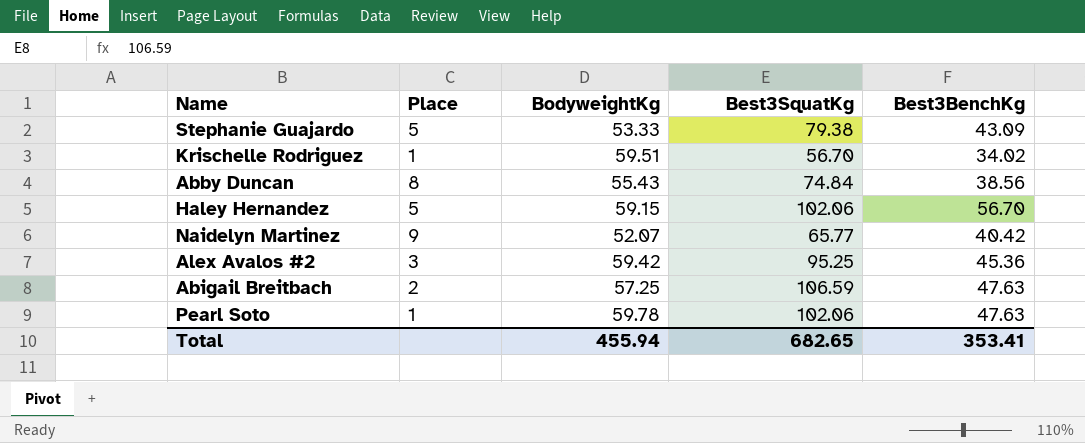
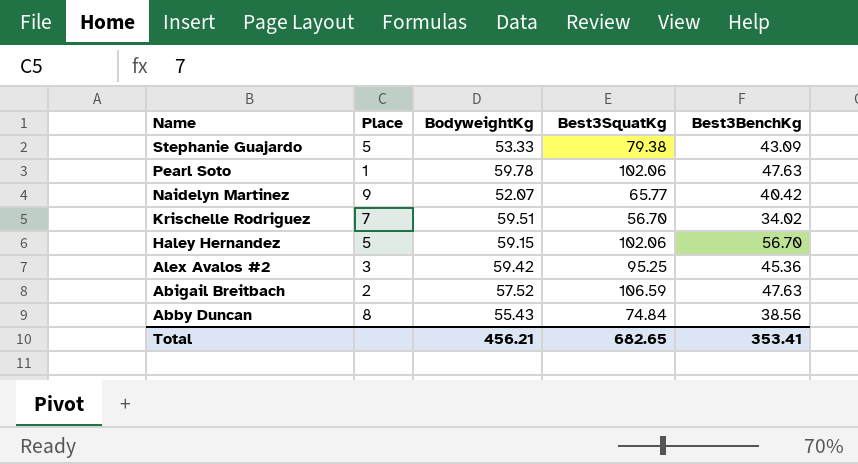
row order: none -> Name descending
Krischelle Rodriguez | Place: 1 -> 7
Abigail Breitbach | BodyweightKg: 57.25 -> 57.52
Total | BodyweightKg: 455.94 -> 456.21

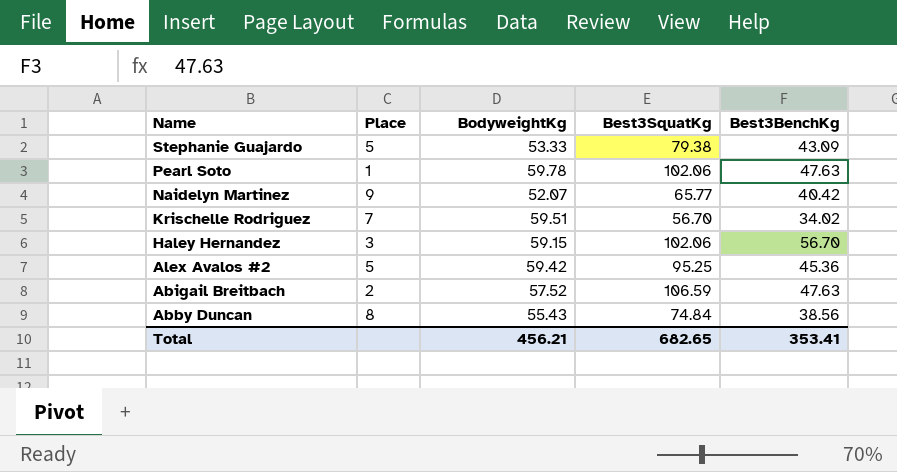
Haley Hernandez | Place: 5 -> 3
Alex Avalos #2 | Place: 3 -> 5

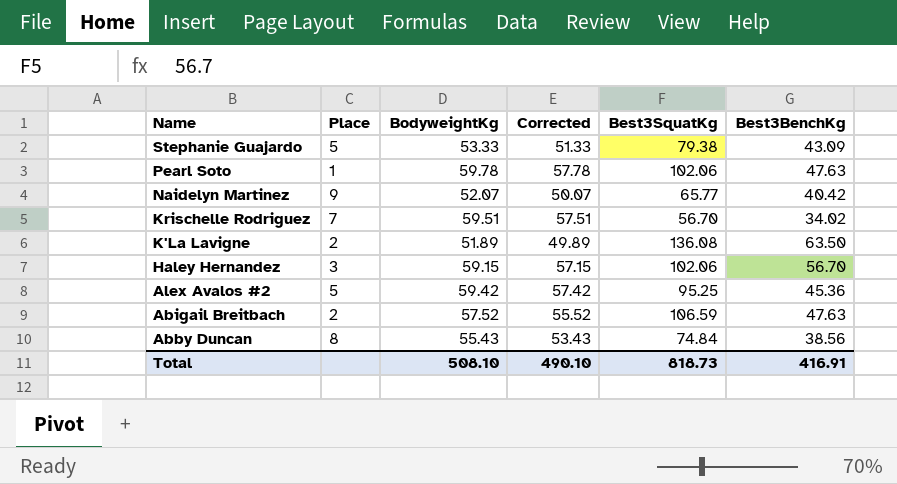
column Corrected | formula: none -> [BodyweightKg] - 2
row K'La Lavigne: none -> 2 | 51.89 | 49.89 | 136.08 | 63.50
Total | BodyweightKg: 456.21 -> 508.10
Total | Best3SquatKg: 682.65 -> 818.73
Total | Best3BenchKg: 353.41 -> 416.91

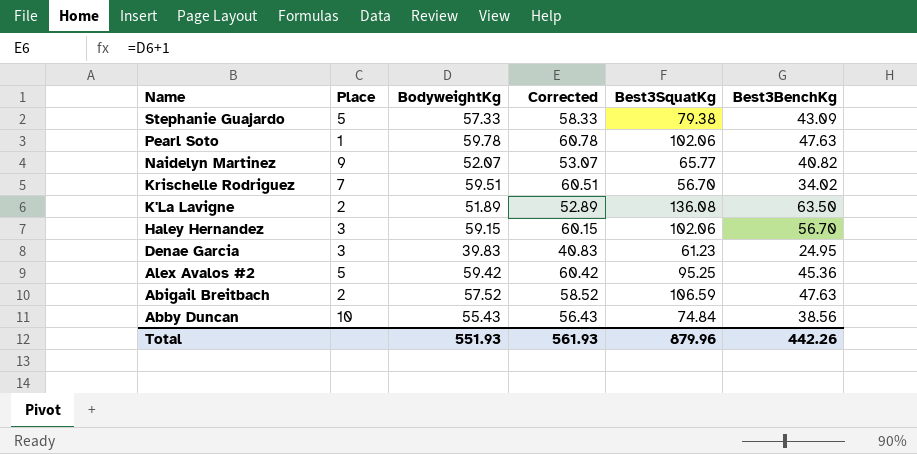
column Corrected | formula: [BodyweightKg] - 2 -> [BodyweightKg] + 1
Stephanie Guajardo | BodyweightKg: 53.33 -> 57.33
Naidelyn Martinez | Best3BenchKg: 40.42 -> 40.82
row Denae Garcia: none -> 3 | 39.83 | 40.83 | 61.23 | 24.95
Abby Duncan | Place: 8 -> 10
Total | BodyweightKg: 508.10 -> 551.93
Total | Corrected: 490.10 -> 561.93
Total | Best3SquatKg: 818.73 -> 879.96
Total | Best3BenchKg: 416.91 -> 442.26

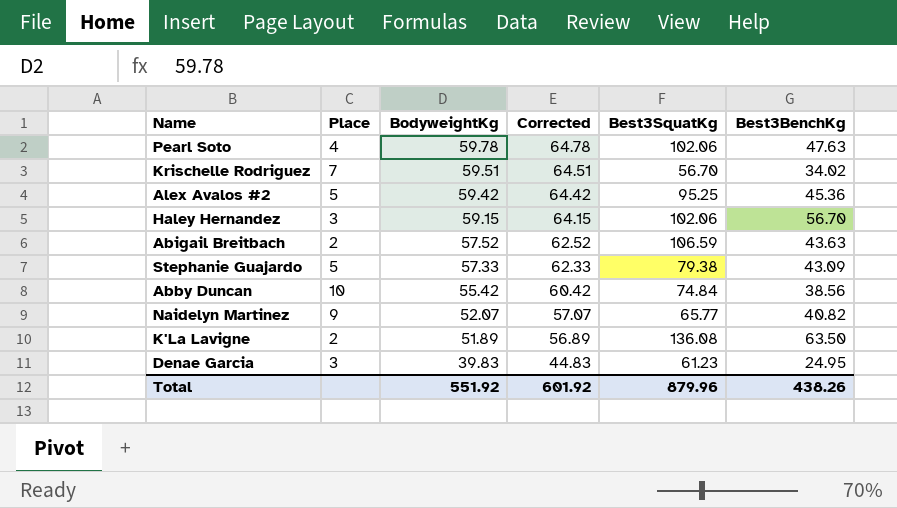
row order: Name descending -> BodyweightKg descending
column Corrected | formula: [BodyweightKg] + 1 -> [BodyweightKg] + 5
Pearl Soto | Place: 1 -> 4
Abigail Breitbach | Best3BenchKg: 47.63 -> 43.63
Abby Duncan | BodyweightKg: 55.43 -> 55.42
Total | BodyweightKg: 551.93 -> 551.92
Total | Corrected: 561.93 -> 601.92
Total | Best3BenchKg: 442.26 -> 438.26

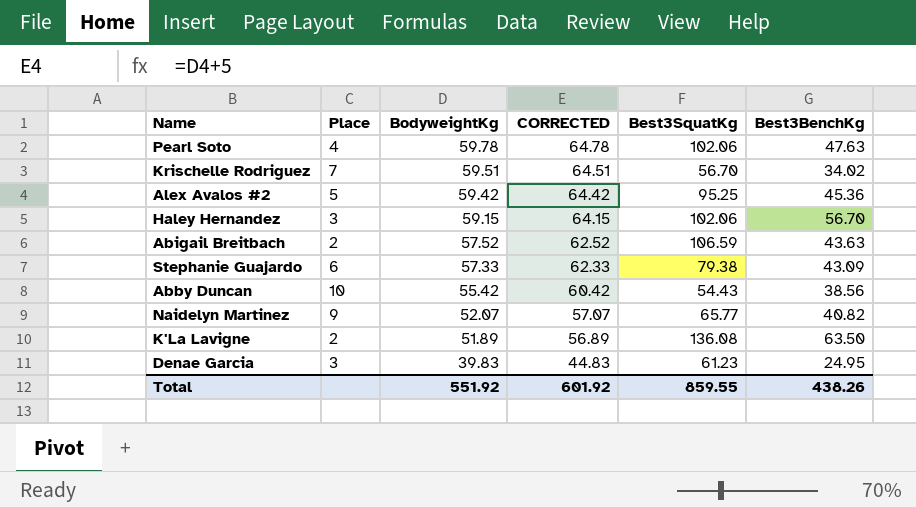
column name: Corrected -> CORRECTED
Stephanie Guajardo | Place: 5 -> 6
Abby Duncan | Best3SquatKg: 74.84 -> 54.43
Total | Best3SquatKg: 879.96 -> 859.55

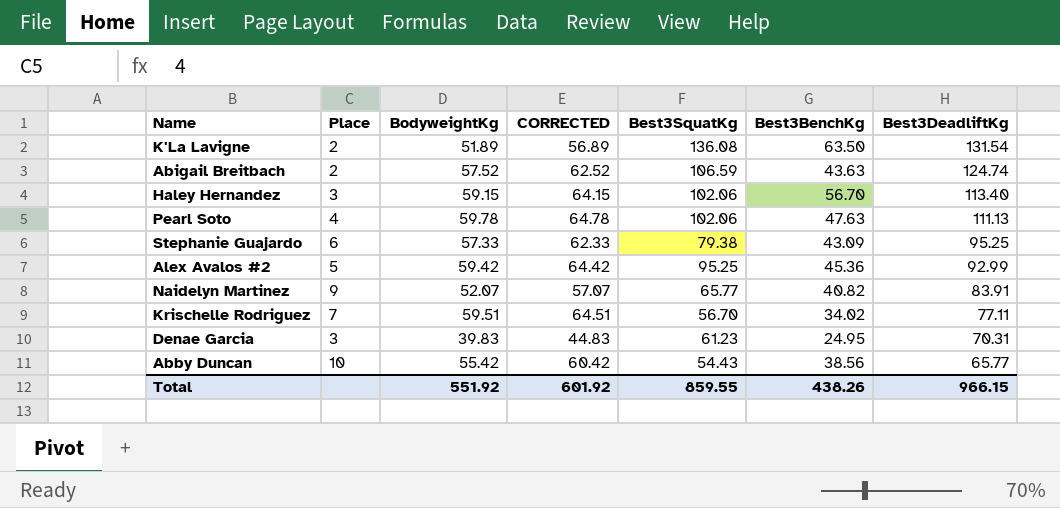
row order: BodyweightKg descending -> Best3DeadliftKg descending
column Best3DeadliftKg | position: none -> 7

